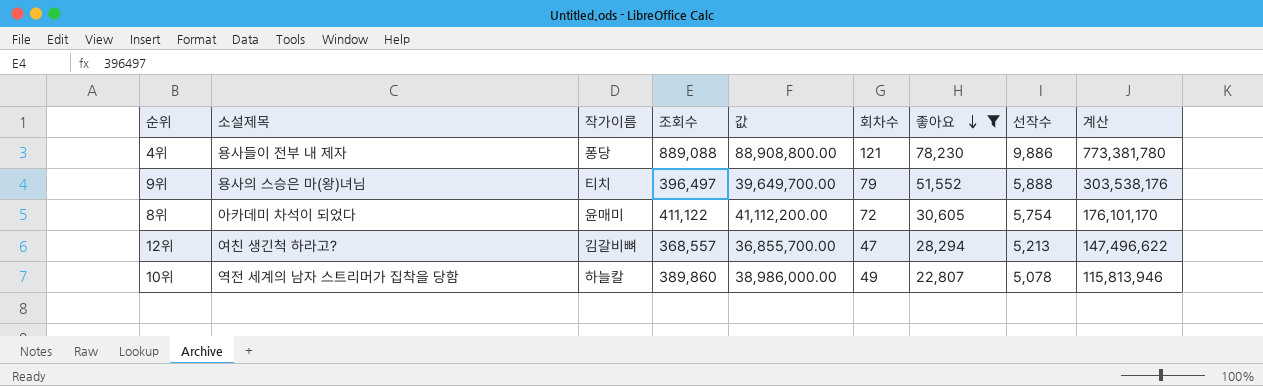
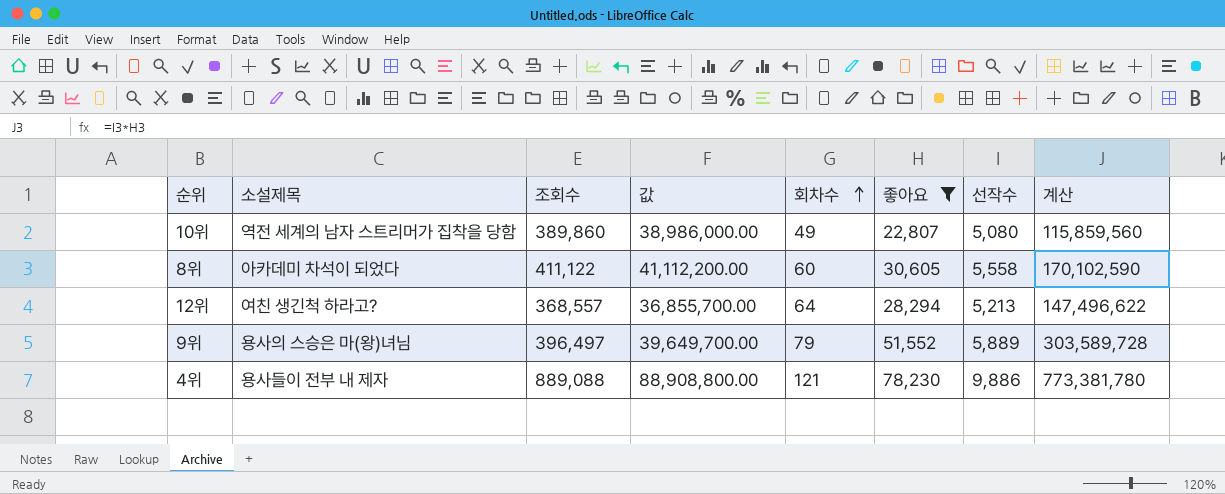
row order: 좋아요 descending -> 회차수 ascending
column 작가이름 | position: 3 -> none
10위 | 선작수: 5,078 -> 5,080
10위 | 계산: 115,813,946 -> 115,859,560
8위 | 회차수: 72 -> 60
8위 | 선작수: 5,754 -> 5,558
8위 | 계산: 176,101,170 -> 170,102,590
12위 | 회차수: 47 -> 64
9위 | 선작수: 5,888 -> 5,889
9위 | 계산: 303,538,176 -> 303,589,728

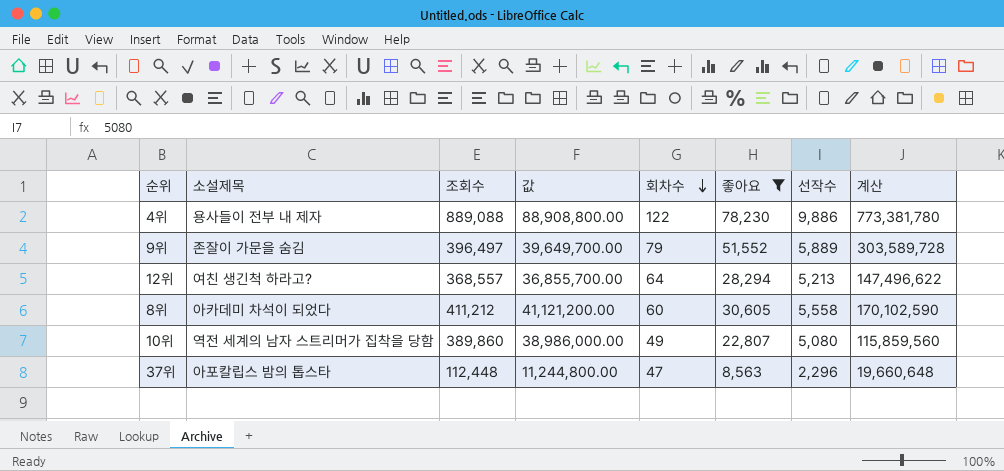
row order: 회차수 ascending -> 회차수 descending
4위 | 회차수: 121 -> 122
9위 | 소설제목: 용사의 스승은 마(왕)녀님 -> 존잘이 가문을 숨김
8위 | 조회수: 411,122 -> 411,212
8위 | 값: 41,112,200.00 -> 41,121,200.00
row 37위: none -> 아포칼립스 밤의 톱스타 | 112,448 | 11,244,800.00 | 47 | 8,563 | 2,296 | 19,660,648

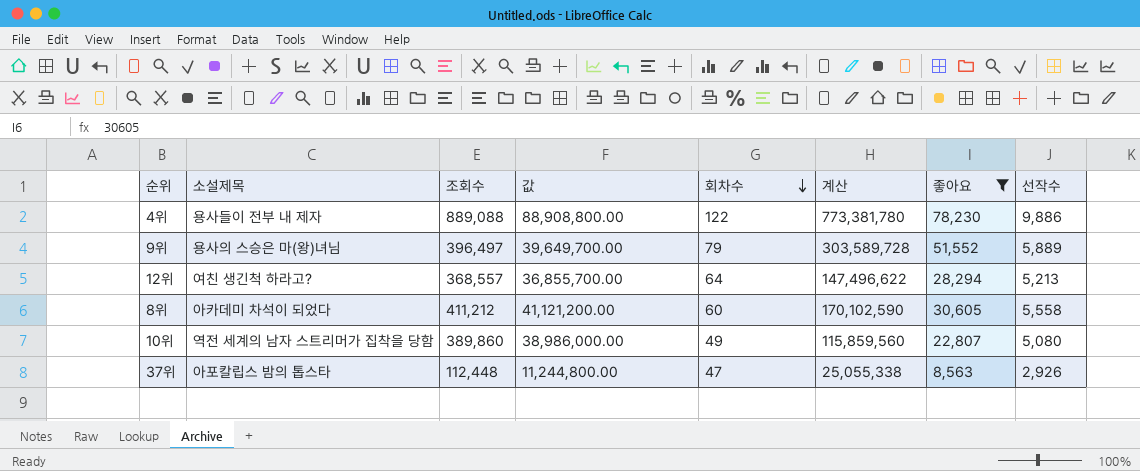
column 계산 | position: 8 -> 6
9위 | 소설제목: 존잘이 가문을 숨김 -> 용사의 스승은 마(왕)녀님
37위 | 계산: 19,660,648 -> 25,055,338
37위 | 선작수: 2,296 -> 2,926

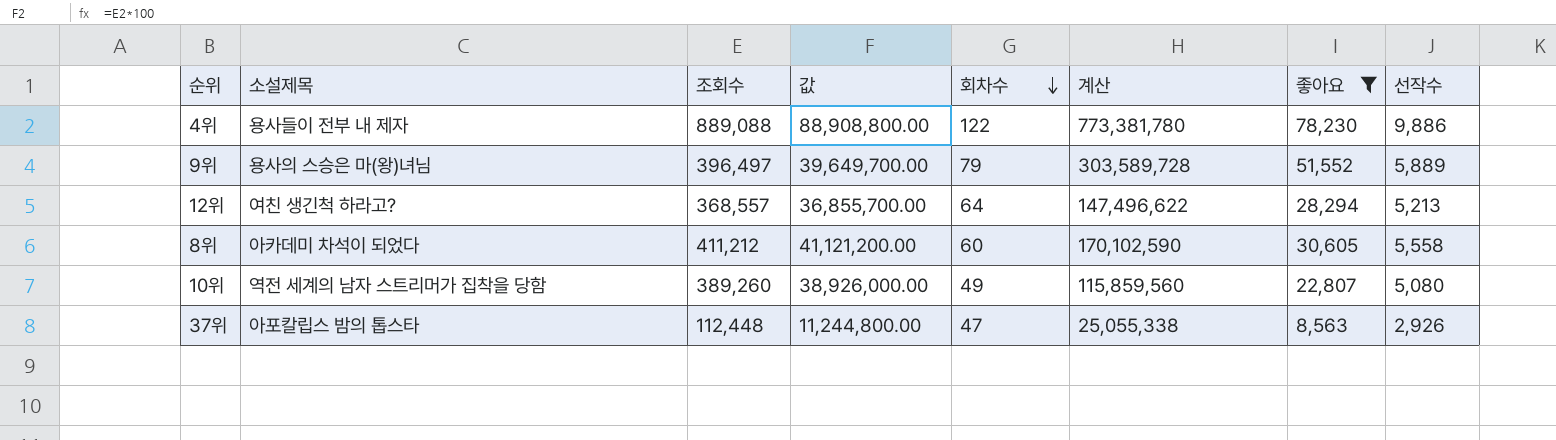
10위 | 조회수: 389,860 -> 389,260
10위 | 값: 38,986,000.00 -> 38,926,000.00

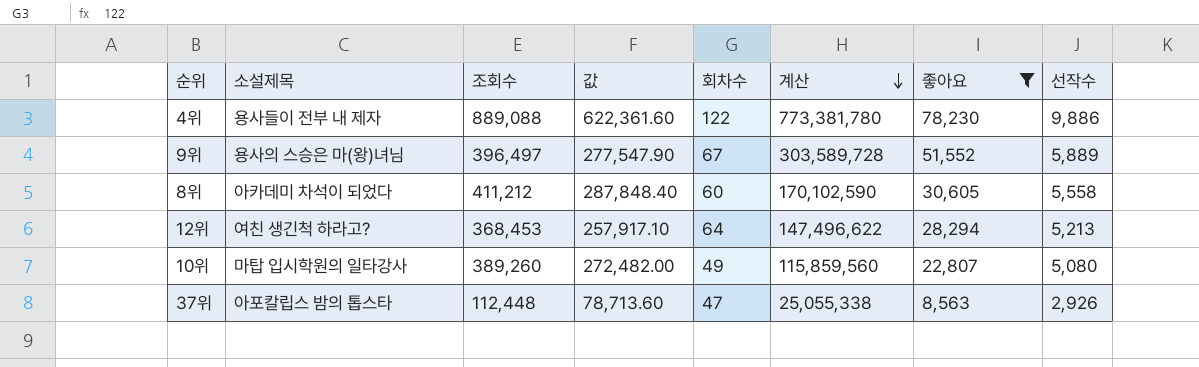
row order: 회차수 descending -> 계산 descending
column 값 | formula: [조회수] * 100 -> [조회수] * 0.7
9위 | 회차수: 79 -> 67
12위 | 조회수: 368,557 -> 368,453
10위 | 소설제목: 역전 세계의 남자 스트리머가 집착을 당함 -> 마탑 입시학원의 일타강사

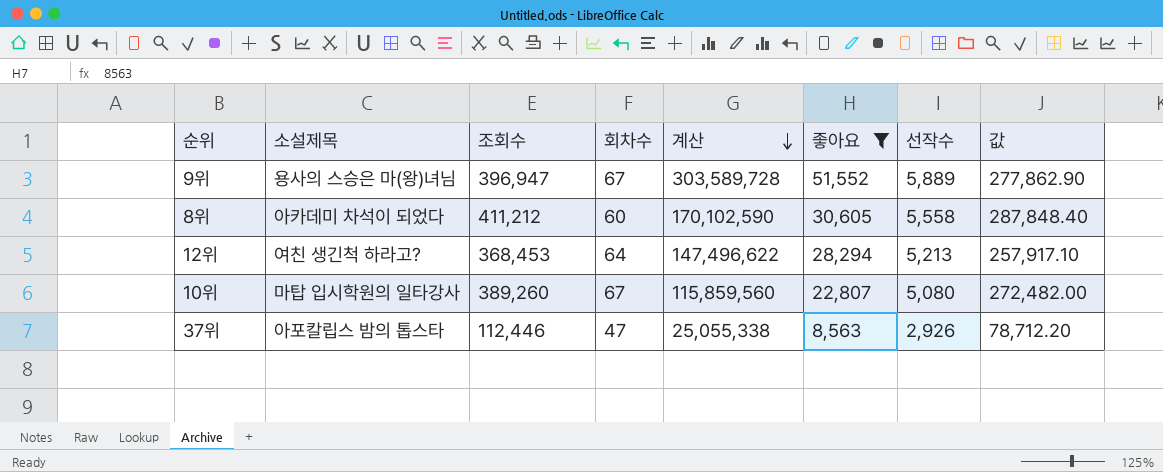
column 값 | position: 4 -> 8
row 4위: 용사들이 전부 내 제자 | 889,088 | 622,361.60 | 122 | 773,381,780 | 78,230 | 9,886 -> none
9위 | 조회수: 396,497 -> 396,947
9위 | 값: 277,547.90 -> 277,862.90
10위 | 회차수: 49 -> 67
37위 | 조회수: 112,448 -> 112,446
37위 | 값: 78,713.60 -> 78,712.20

